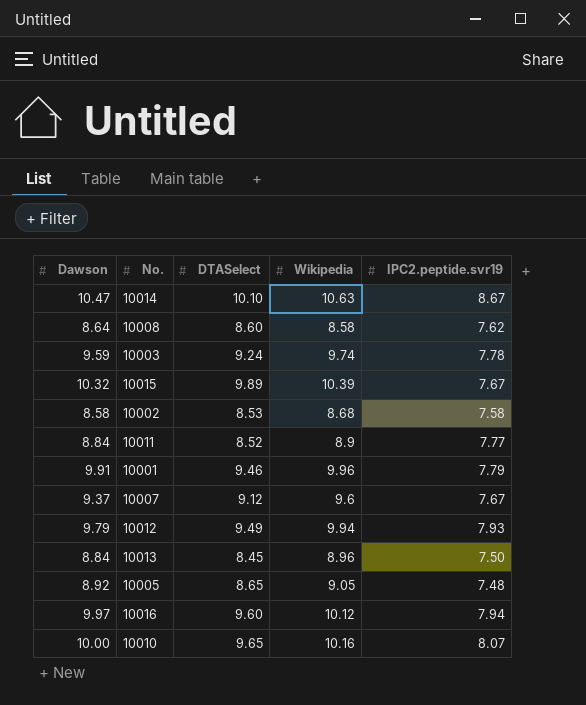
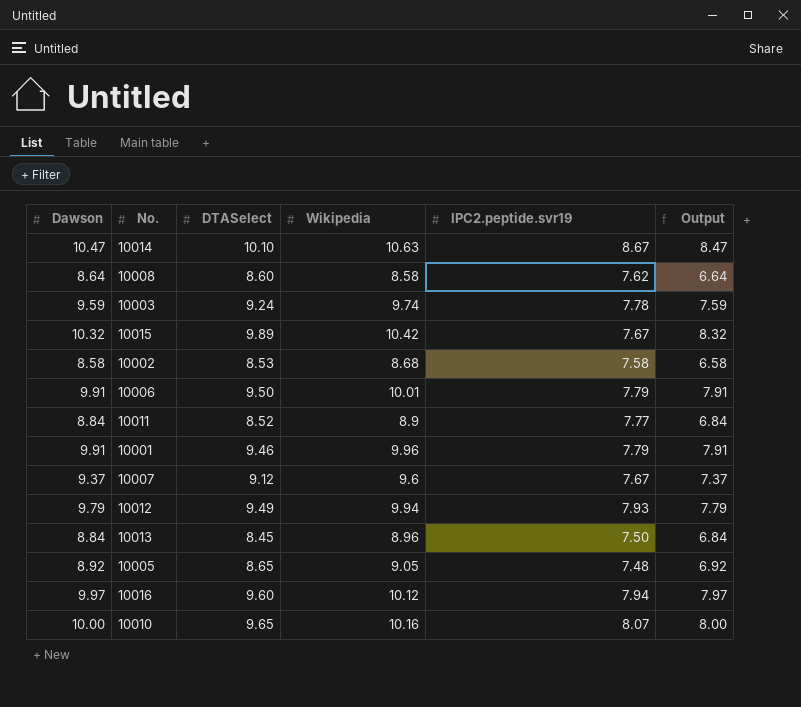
column Output | formula: none -> [Dawson] - 2
10015 | Wikipedia: 10.39 -> 10.42
row 10006: none -> 9.91 | 9.50 | 10.01 | 7.79 | 7.91

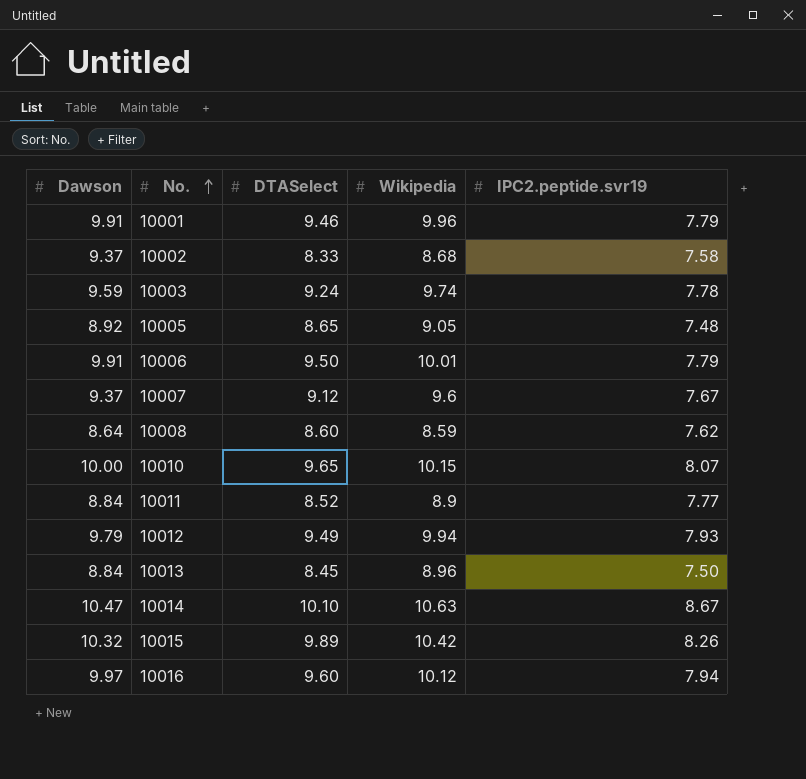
row order: none -> No. ascending
column Output | formula: [Dawson] - 2 -> none
10002 | Dawson: 8.58 -> 9.37
10002 | DTASelect: 8.53 -> 8.33
10008 | Wikipedia: 8.58 -> 8.59
10010 | Wikipedia: 10.16 -> 10.15
10015 | IPC2.peptide.svr19: 7.67 -> 8.26

